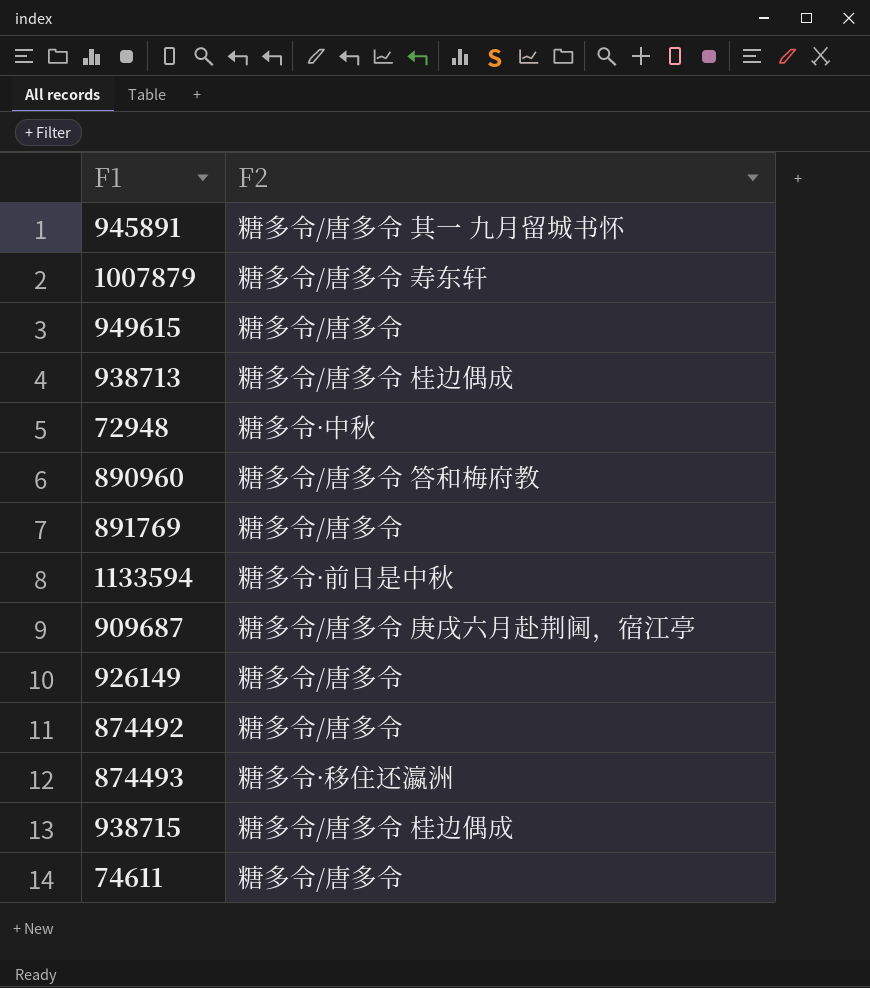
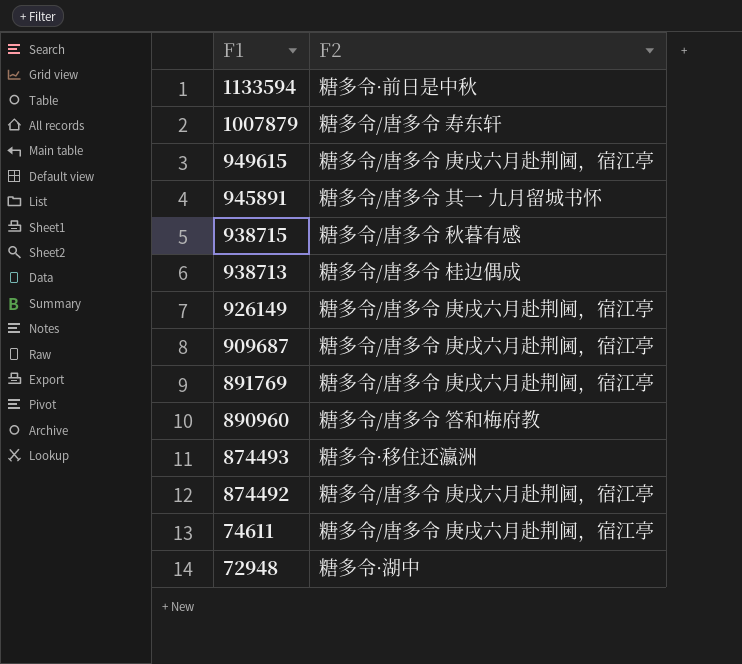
row order: none -> F1 descending
949615 | F2: 糖多令/唐多令 -> 糖多令/唐多令 庚戌六月赴荆阃，宿江亭
938715 | F2: 糖多令/唐多令 桂边偶成 -> 糖多令/唐多令 秋暮有感
926149 | F2: 糖多令/唐多令 -> 糖多令/唐多令 庚戌六月赴荆阃，宿江亭
891769 | F2: 糖多令/唐多令 -> 糖多令/唐多令 庚戌六月赴荆阃，宿江亭
874492 | F2: 糖多令/唐多令 -> 糖多令/唐多令 庚戌六月赴荆阃，宿江亭
74611 | F2: 糖多令/唐多令 -> 糖多令/唐多令 庚戌六月赴荆阃，宿江亭
72948 | F2: 糖多令·中秋 -> 糖多令·湖中

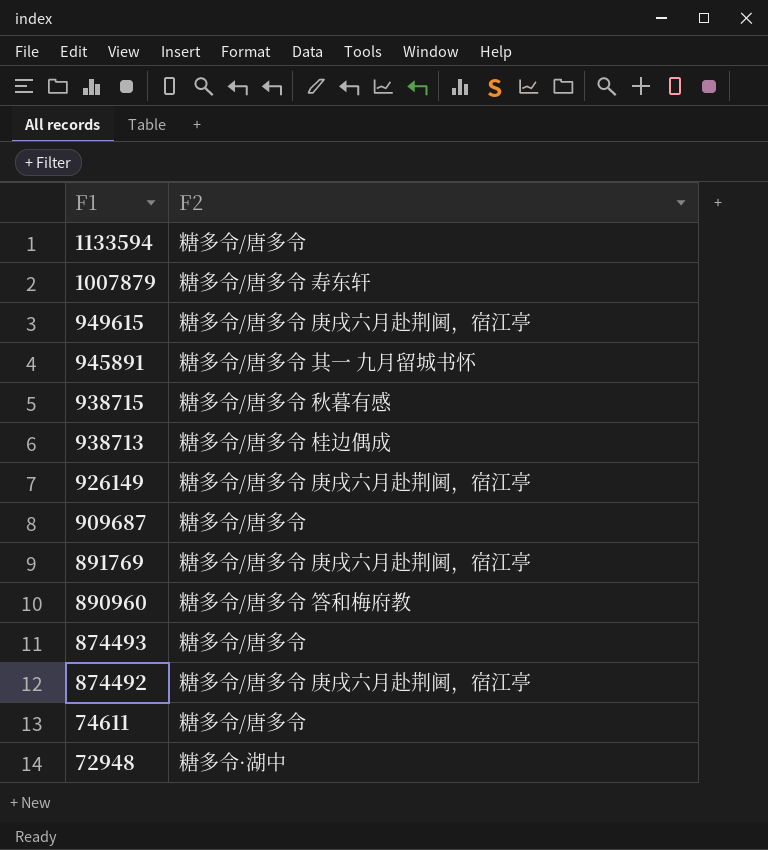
1133594 | F2: 糖多令·前日是中秋 -> 糖多令/唐多令
909687 | F2: 糖多令/唐多令 庚戌六月赴荆阃，宿江亭 -> 糖多令/唐多令
874493 | F2: 糖多令·移住还瀛洲 -> 糖多令/唐多令
74611 | F2: 糖多令/唐多令 庚戌六月赴荆阃，宿江亭 -> 糖多令/唐多令

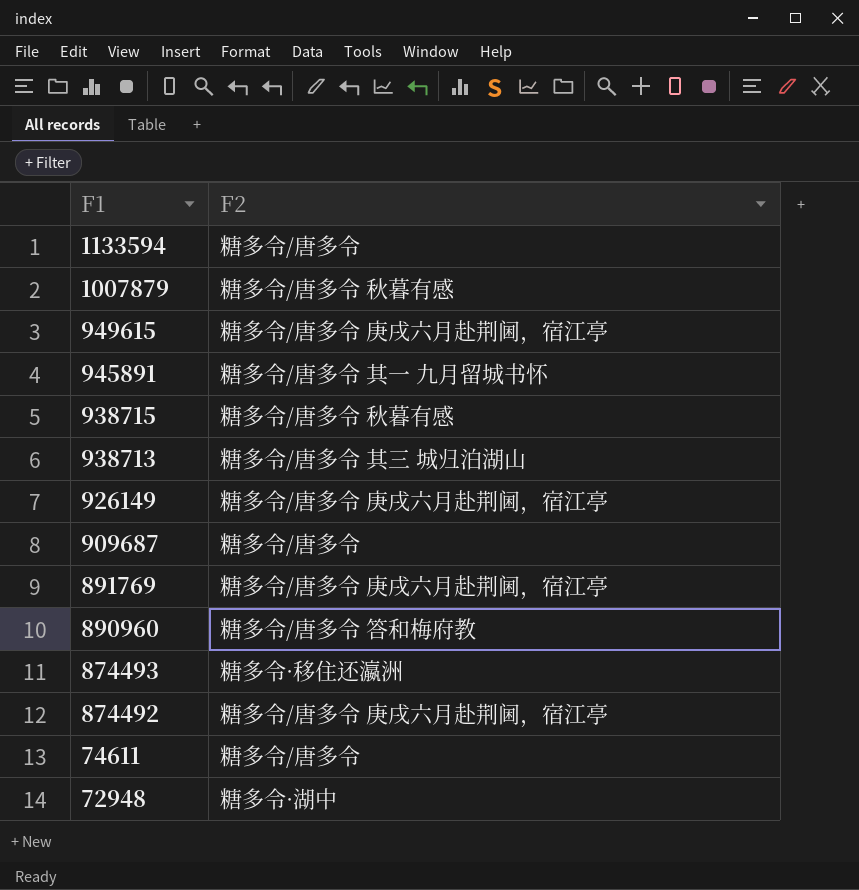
1007879 | F2: 糖多令/唐多令 寿东轩 -> 糖多令/唐多令 秋暮有感
938713 | F2: 糖多令/唐多令 桂边偶成 -> 糖多令/唐多令 其三 城归泊湖山
874493 | F2: 糖多令/唐多令 -> 糖多令·移住还瀛洲

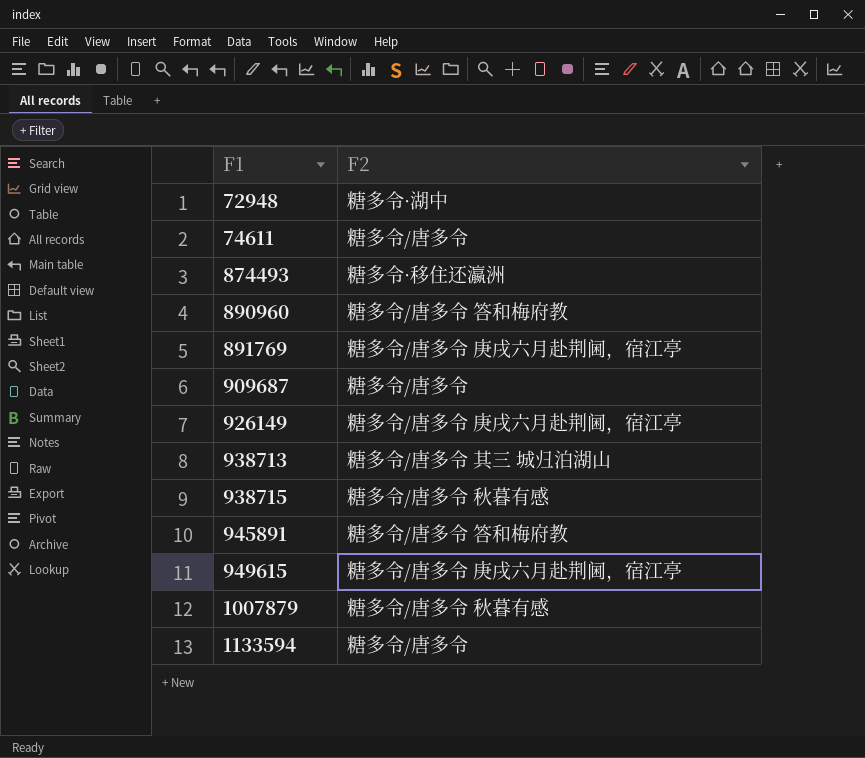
row order: F1 descending -> F1 ascending
row 874492: 糖多令/唐多令 庚戌六月赴荆阃，宿江亭 -> none
945891 | F2: 糖多令/唐多令 其一 九月留城书怀 -> 糖多令/唐多令 答和梅府教

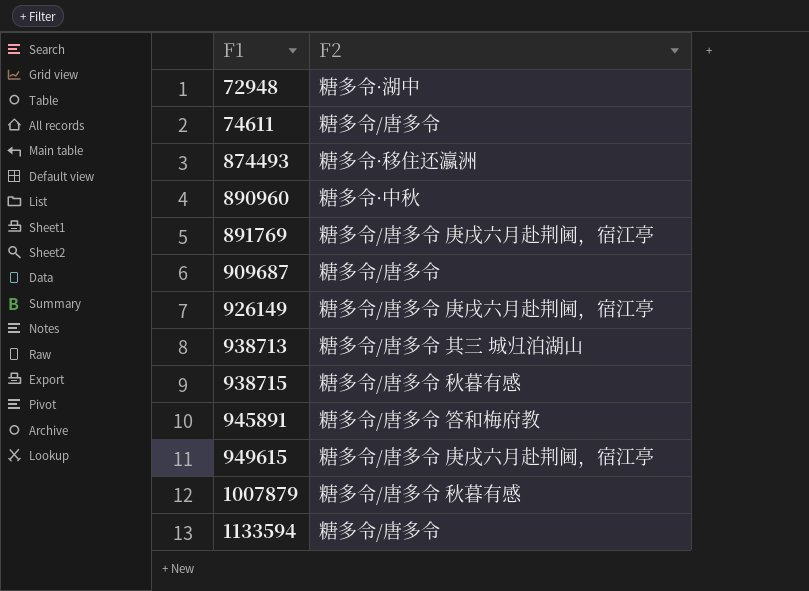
890960 | F2: 糖多令/唐多令 答和梅府教 -> 糖多令·中秋

